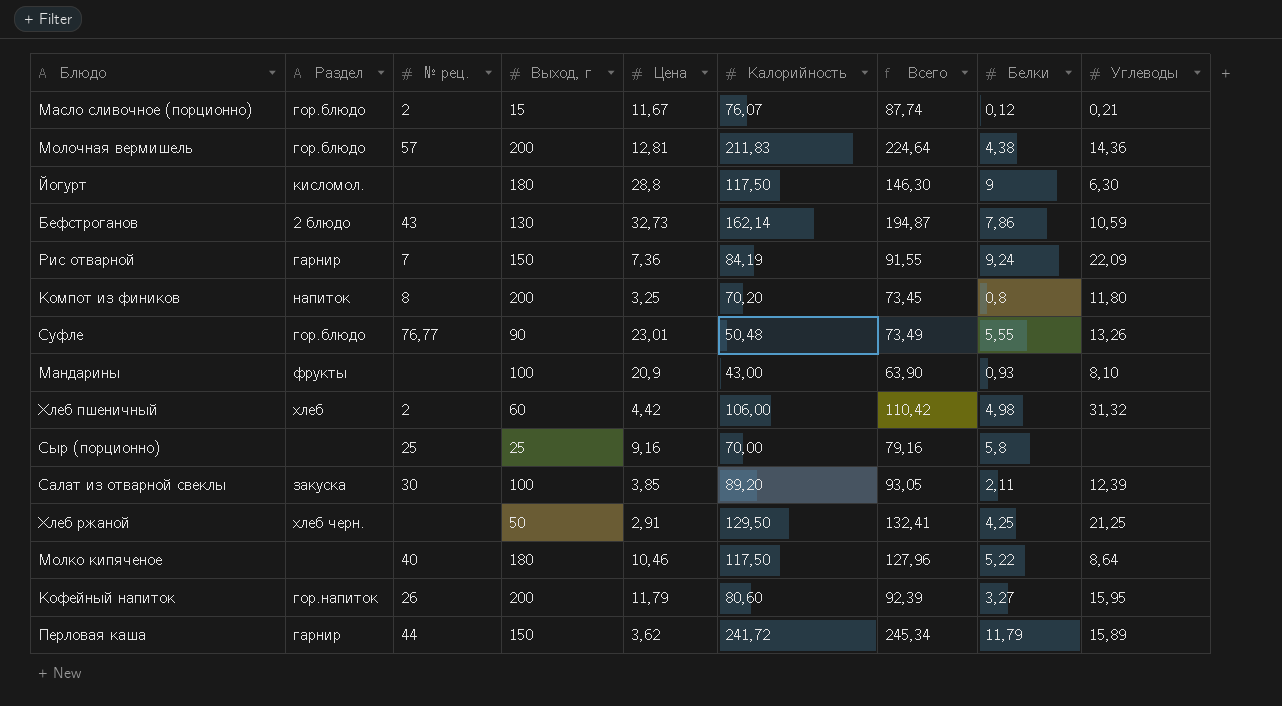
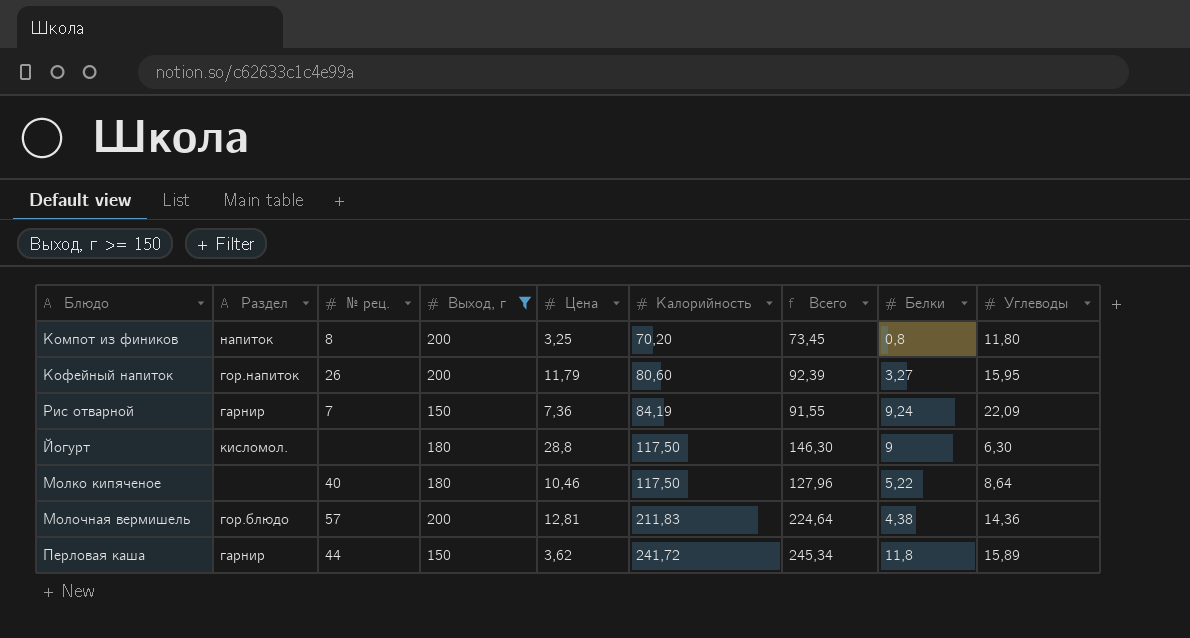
filter: none -> Выход, г >= 150
row order: none -> Калорийность ascending
Перловая каша | Белки: 11,79 -> 11,8

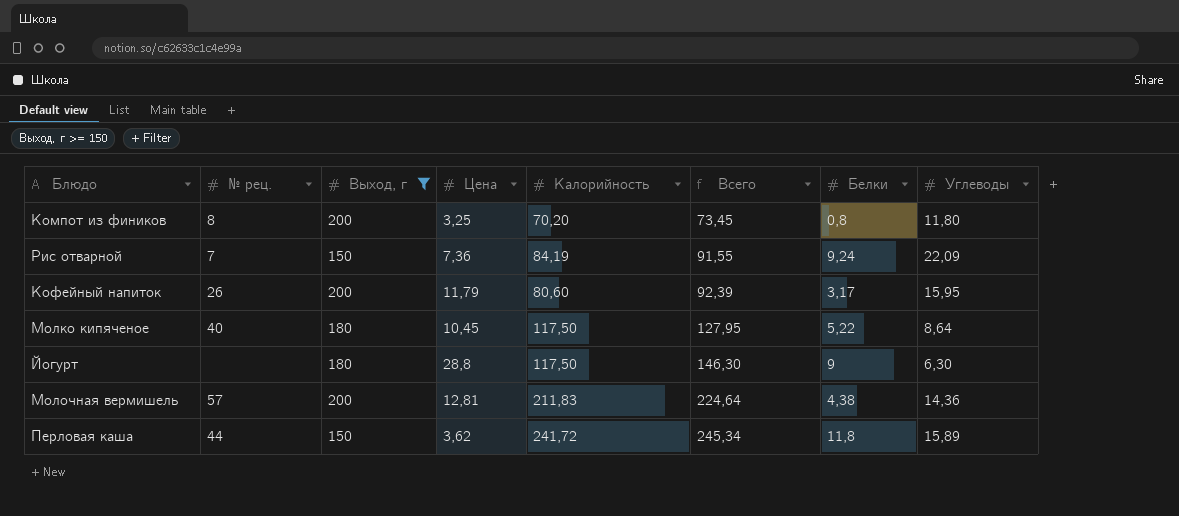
row order: Калорийность ascending -> Всего ascending
column Раздел | position: 2 -> none
Кофейный напиток | Белки: 3,27 -> 3,17
Молко кипяченое | Цена: 10,46 -> 10,45
Молко кипяченое | Всего: 127,96 -> 127,95

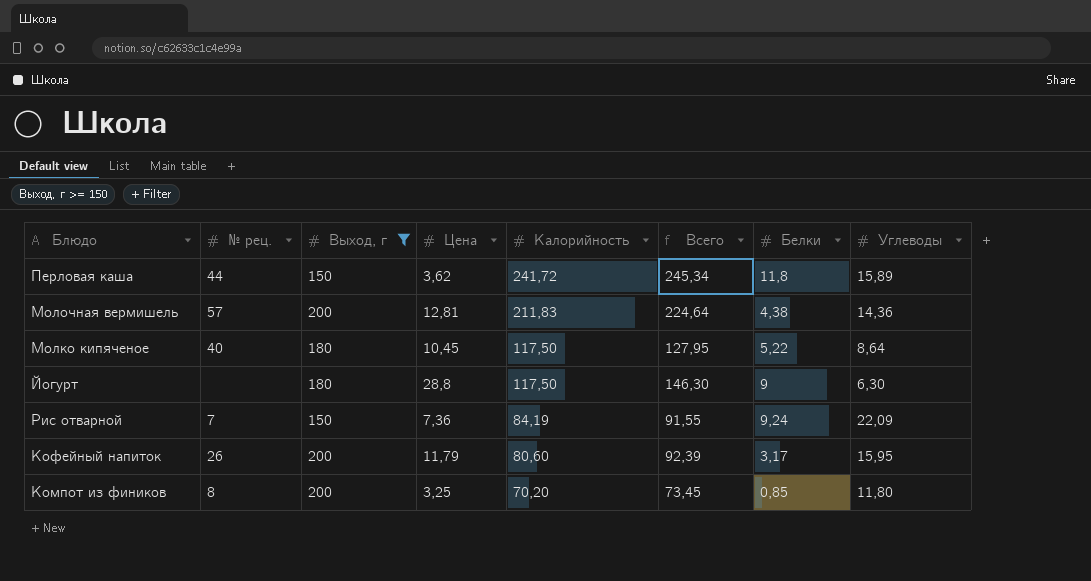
row order: Всего ascending -> Калорийность descending
Компот из фиников | Белки: 0,8 -> 0,85

